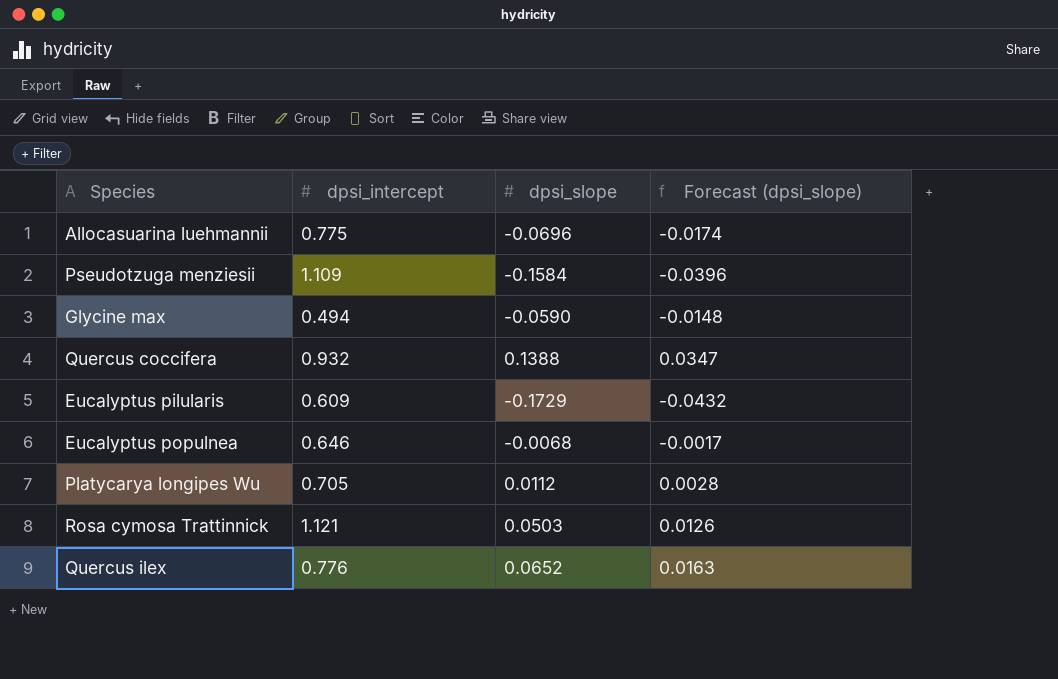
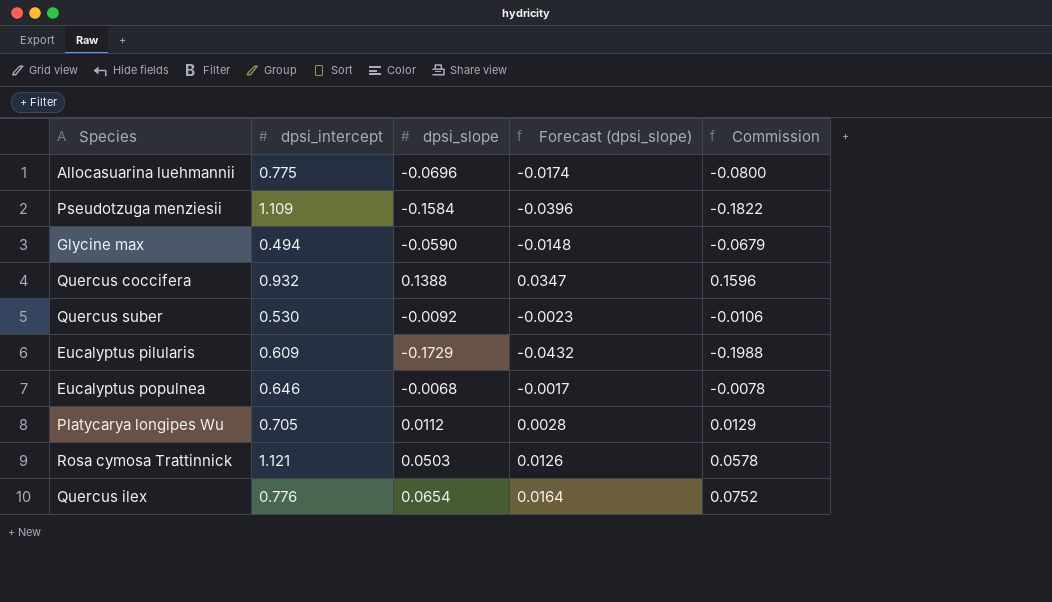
column Commission | formula: none -> [dpsi_slope] * 1.15
row Quercus suber: none -> 0.530 | -0.0092 | -0.0023 | -0.0106
Quercus ilex | dpsi_slope: 0.0652 -> 0.0654
Quercus ilex | Forecast (dpsi_slope): 0.0163 -> 0.0164

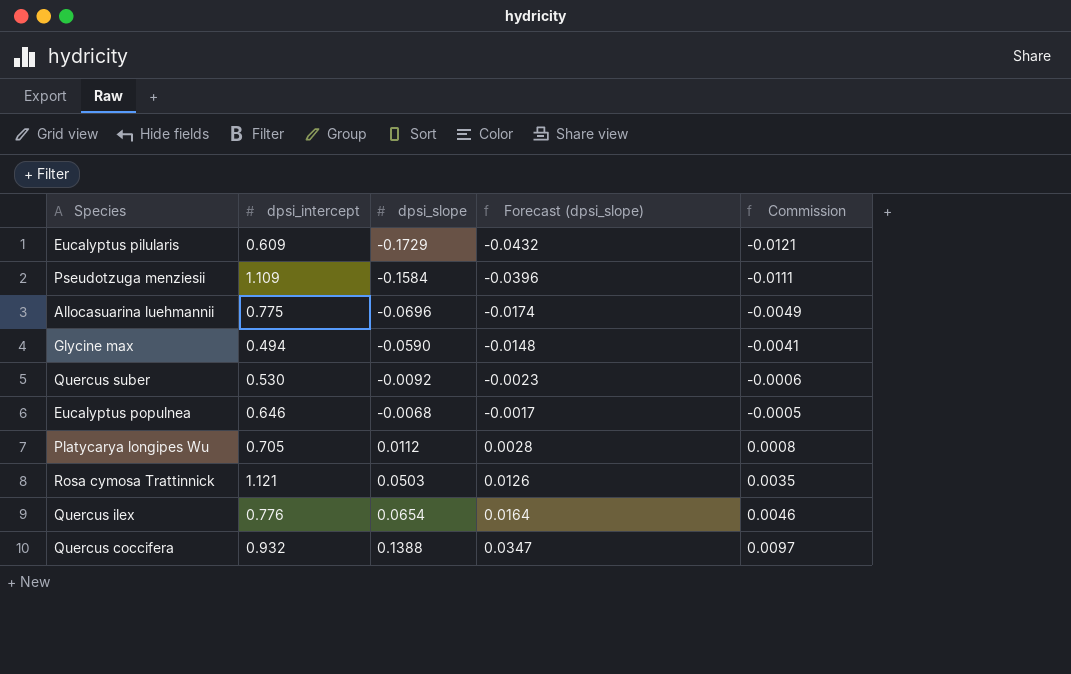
row order: none -> dpsi_slope ascending
column Commission | formula: [dpsi_slope] * 1.15 -> [dpsi_slope] * 0.07

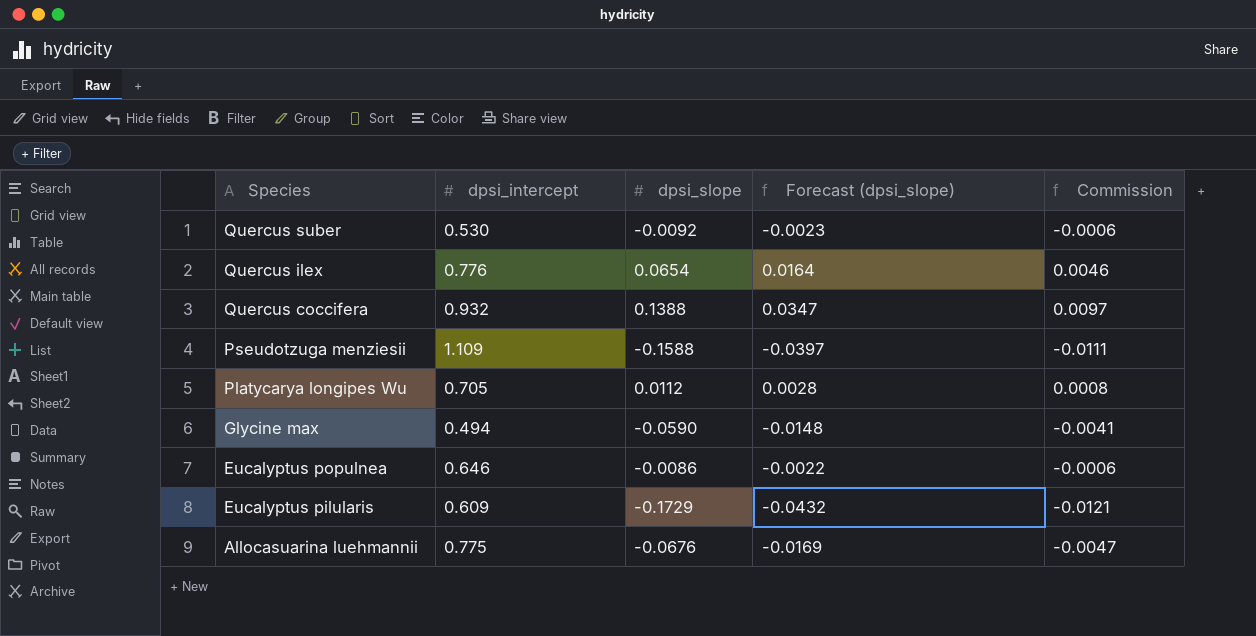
row order: dpsi_slope ascending -> Species descending
row Rosa cymosa Trattinnick: 1.121 | 0.0503 | 0.0126 | 0.0035 -> none
Pseudotzuga menziesii | dpsi_slope: -0.1584 -> -0.1588
Pseudotzuga menziesii | Forecast (dpsi_slope): -0.0396 -> -0.0397
Eucalyptus populnea | dpsi_slope: -0.0068 -> -0.0086
Eucalyptus populnea | Forecast (dpsi_slope): -0.0017 -> -0.0022
Eucalyptus populnea | Commission: -0.0005 -> -0.0006
Allocasuarina luehmannii | dpsi_slope: -0.0696 -> -0.0676
Allocasuarina luehmannii | Forecast (dpsi_slope): -0.0174 -> -0.0169
Allocasuarina luehmannii | Commission: -0.0049 -> -0.0047

